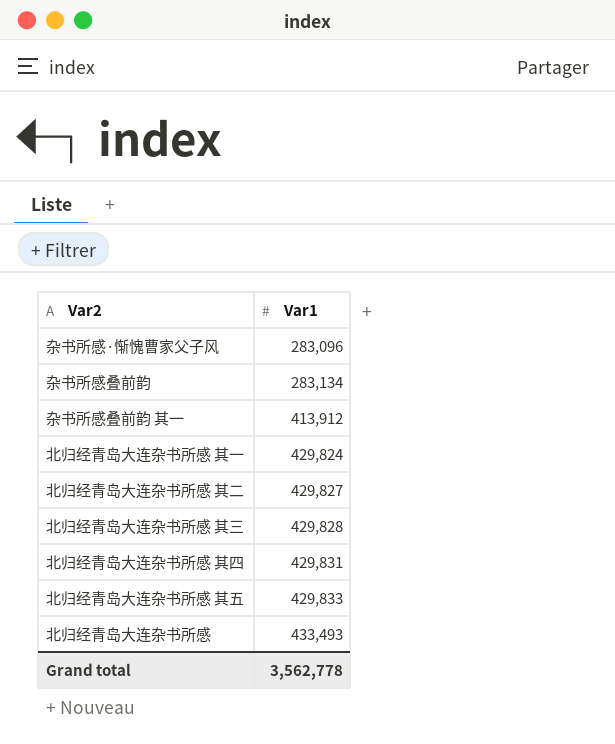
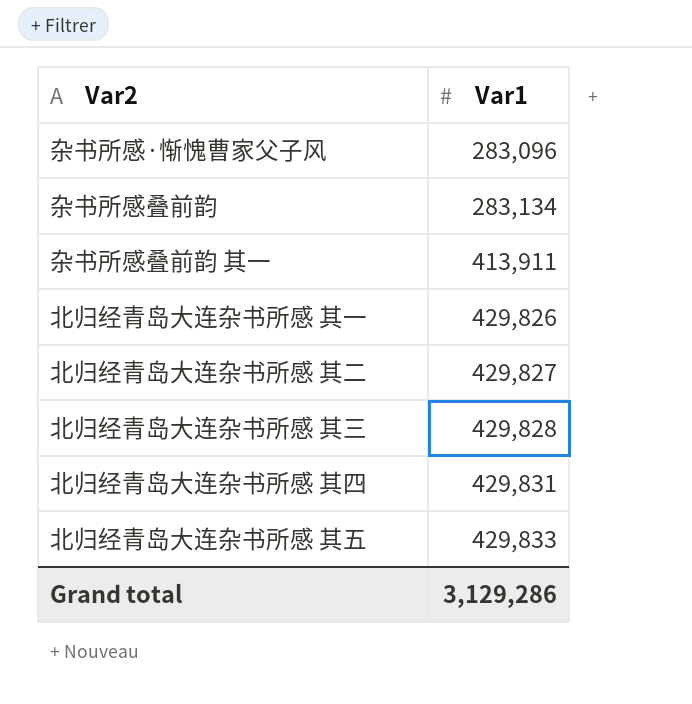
row 北归经青岛大连杂书所感: 433,493 -> none
杂书所感叠前韵 其一 | Var1: 413,912 -> 413,911
北归经青岛大连杂书所感 其一 | Var1: 429,824 -> 429,826
Grand total | Var1: 3,562,778 -> 3,129,286

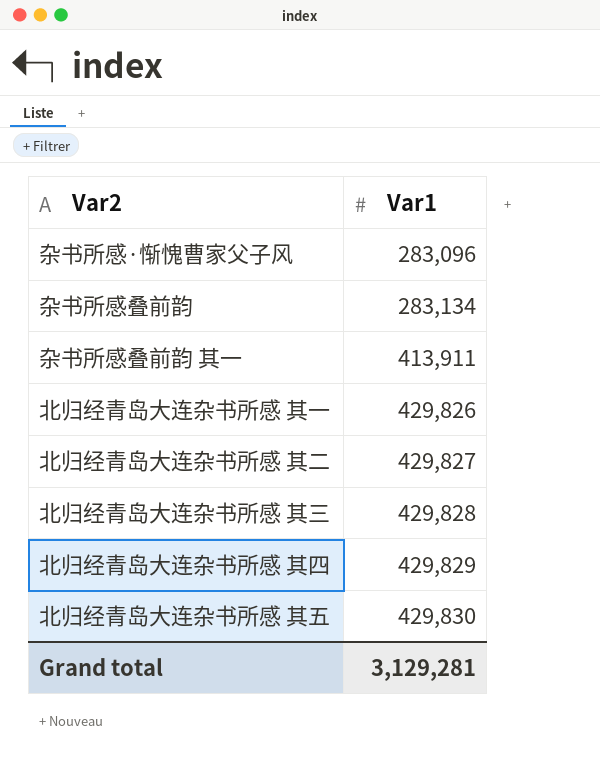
北归经青岛大连杂书所感 其四 | Var1: 429,831 -> 429,829
北归经青岛大连杂书所感 其五 | Var1: 429,833 -> 429,830
Grand total | Var1: 3,129,286 -> 3,129,281

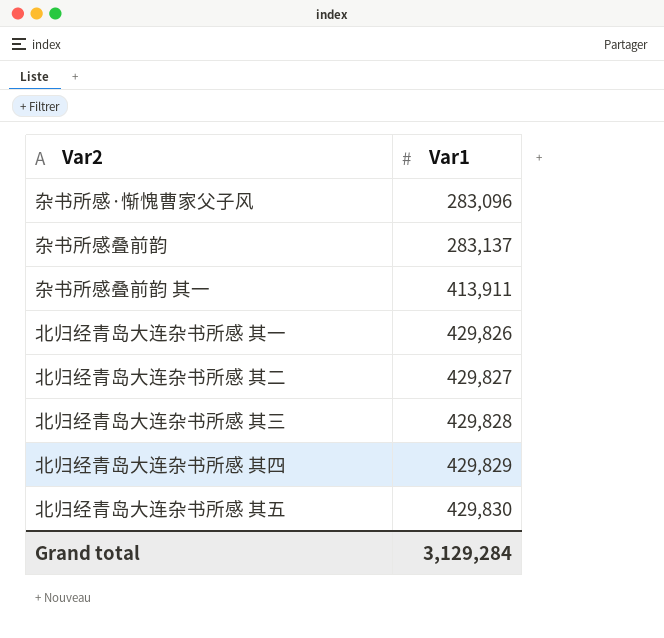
杂书所感叠前韵 | Var1: 283,134 -> 283,137
Grand total | Var1: 3,129,281 -> 3,129,284

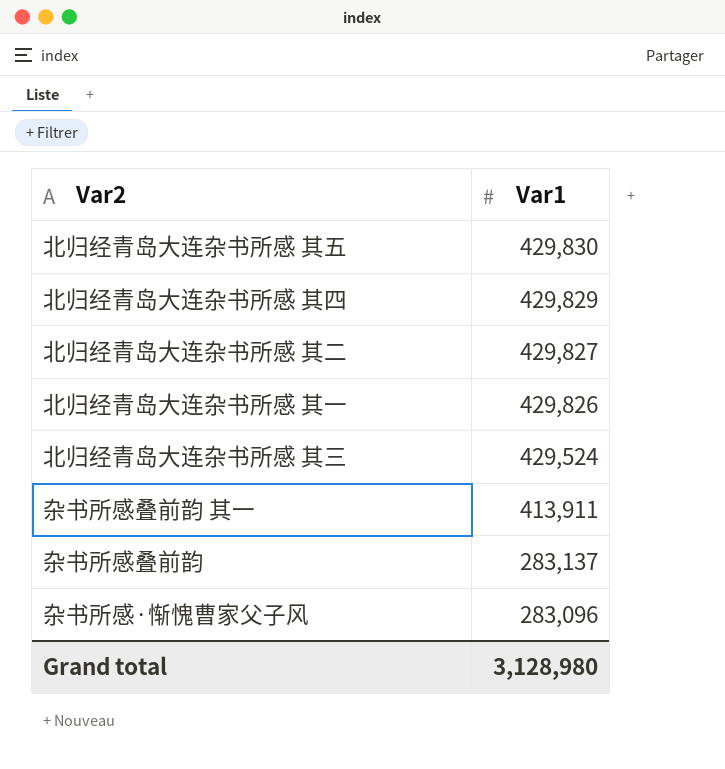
row order: Var1 ascending -> Var1 descending
北归经青岛大连杂书所感 其三 | Var1: 429,828 -> 429,524
Grand total | Var1: 3,129,284 -> 3,128,980

